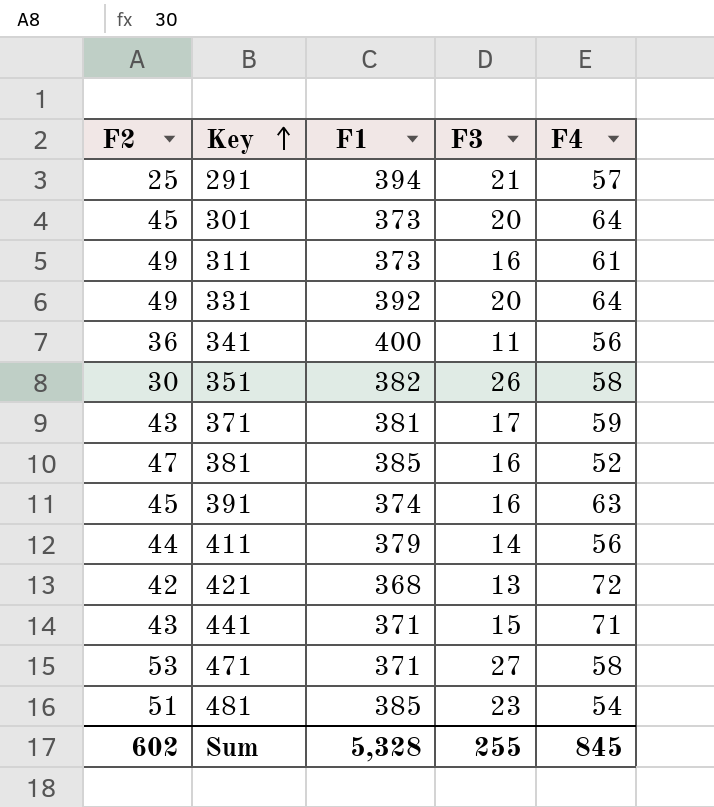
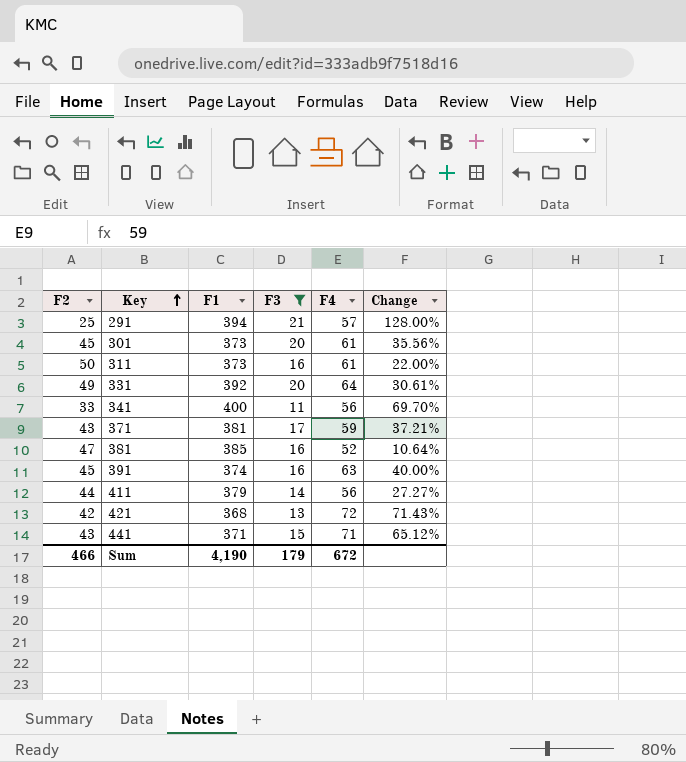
filter: none -> F3 <= 21
column Change | formula: none -> ([F4] - [F2]) / [F2]
301 | F4: 64 -> 61
311 | F2: 49 -> 50
341 | F2: 36 -> 33
Sum | F2: 602 -> 466
Sum | F1: 5,328 -> 4,190
Sum | F3: 255 -> 179
Sum | F4: 845 -> 672

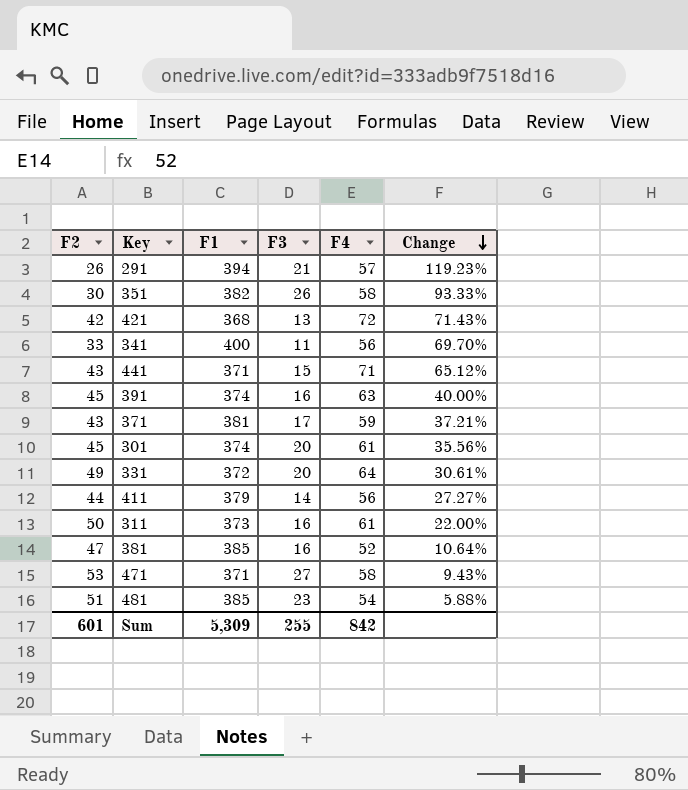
filter: F3 <= 21 -> none
row order: Key ascending -> Change descending
291 | F2: 25 -> 26
291 | Change: 128.00% -> 119.23%
301 | F1: 373 -> 374
331 | F1: 392 -> 372
Sum | F2: 466 -> 601
Sum | F1: 4,190 -> 5,309
Sum | F3: 179 -> 255
Sum | F4: 672 -> 842

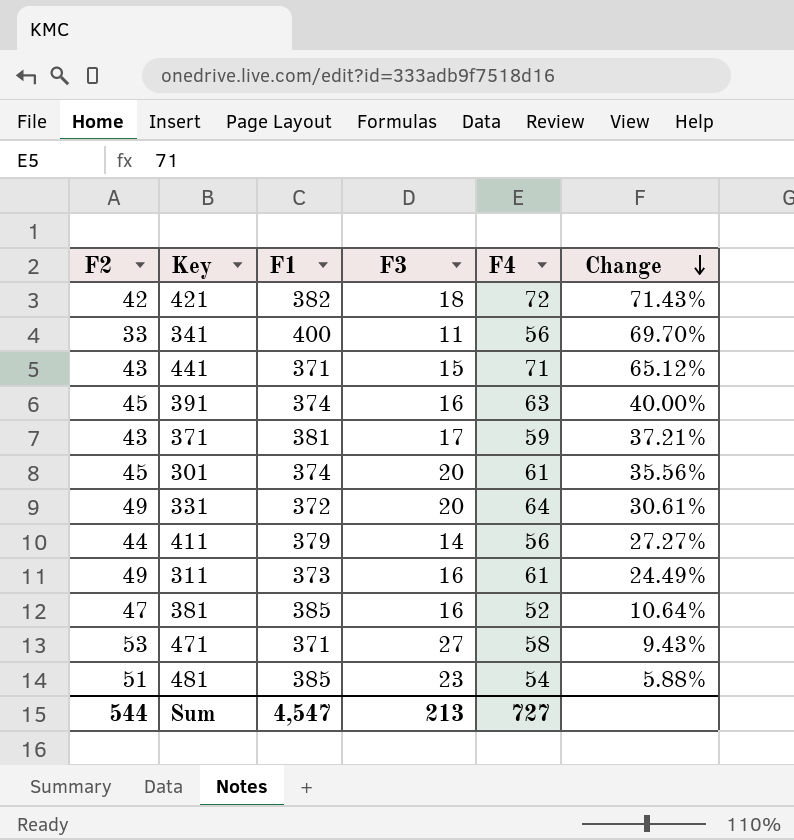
row 291: 26 | 394 | 21 | 57 | 119.23% -> none
row 351: 30 | 382 | 26 | 58 | 93.33% -> none
421 | F1: 368 -> 382
421 | F3: 13 -> 18
311 | F2: 50 -> 49
311 | Change: 22.00% -> 24.49%
Sum | F2: 601 -> 544
Sum | F1: 5,309 -> 4,547
Sum | F3: 255 -> 213
Sum | F4: 842 -> 727

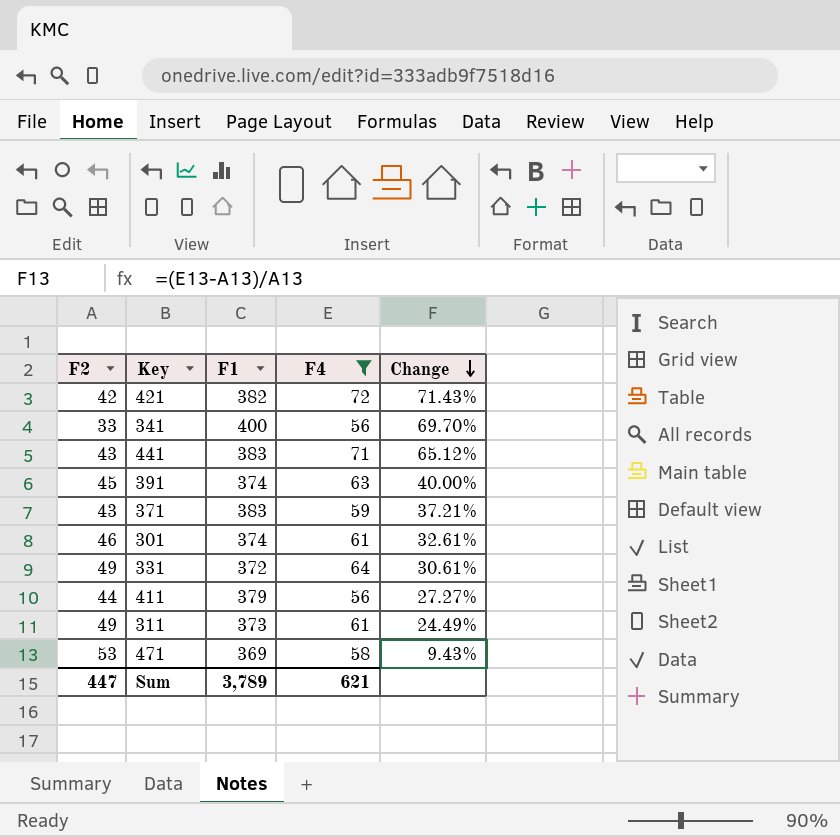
filter: none -> F4 >= 56
column F3 | position: 4 -> none
441 | F1: 371 -> 383
371 | F1: 381 -> 383
301 | F2: 45 -> 46
301 | Change: 35.56% -> 32.61%
471 | F1: 371 -> 369
Sum | F2: 544 -> 447
Sum | F1: 4,547 -> 3,789
Sum | F4: 727 -> 621

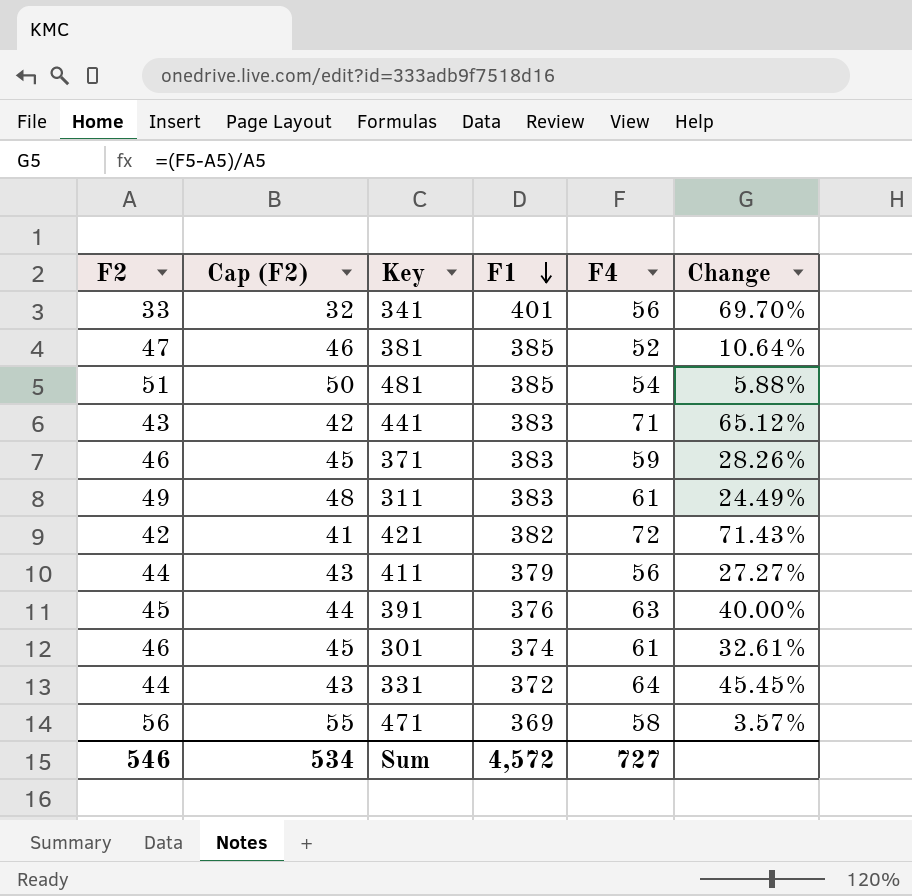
filter: F4 >= 56 -> none
row order: Change descending -> F1 descending
column Cap (F2) | formula: none -> [F2] - 1
341 | F1: 400 -> 401
371 | F2: 43 -> 46
371 | Change: 37.21% -> 28.26%
311 | F1: 373 -> 383
391 | F1: 374 -> 376
331 | F2: 49 -> 44
331 | Change: 30.61% -> 45.45%
471 | F2: 53 -> 56
471 | Change: 9.43% -> 3.57%
Sum | F2: 447 -> 546
Sum | F1: 3,789 -> 4,572
Sum | F4: 621 -> 727

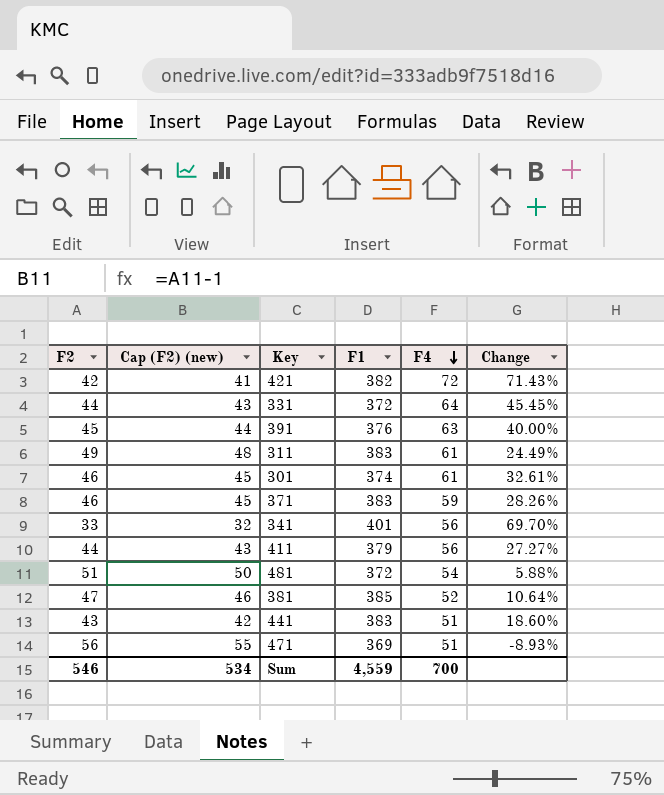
row order: F1 descending -> F4 descending
column name: Cap (F2) -> Cap (F2) (new)
481 | F1: 385 -> 372
441 | F4: 71 -> 51
441 | Change: 65.12% -> 18.60%
471 | F4: 58 -> 51
471 | Change: 3.57% -> -8.93%
Sum | F1: 4,572 -> 4,559
Sum | F4: 727 -> 700

